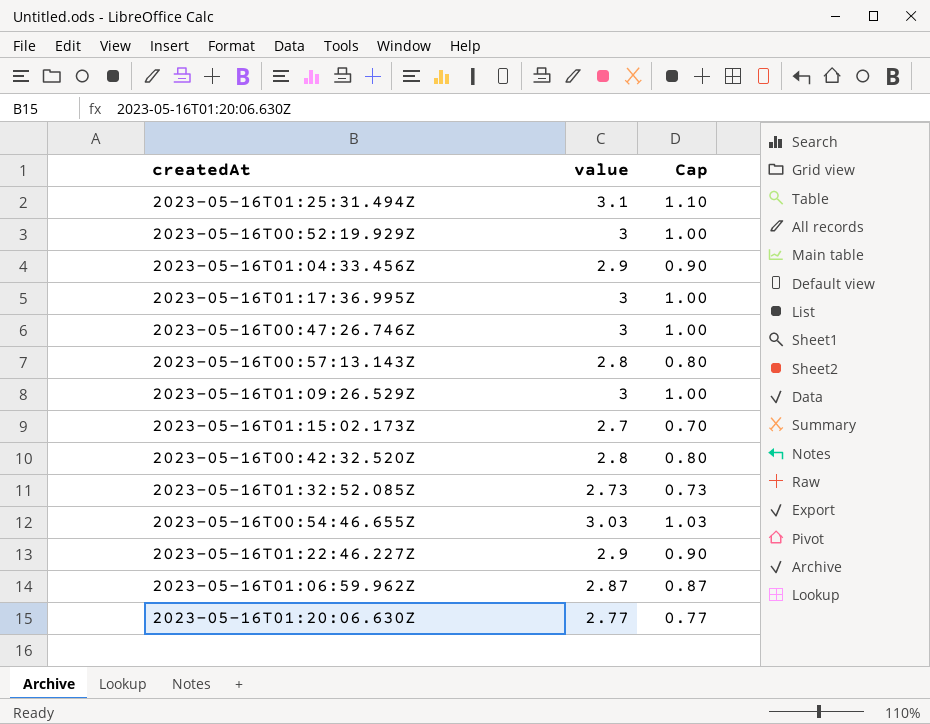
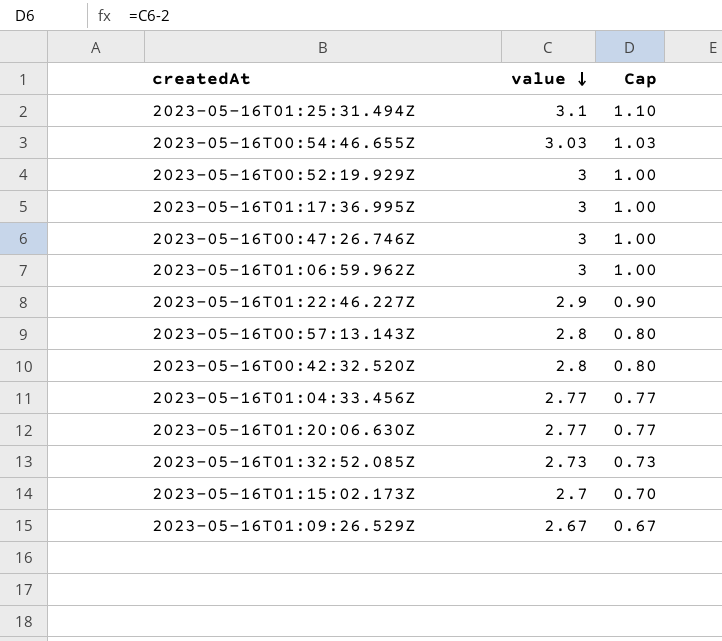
row order: none -> value descending
2023-05-16T01:06:59.962Z | value: 2.87 -> 3
2023-05-16T01:06:59.962Z | Cap: 0.87 -> 1.00
2023-05-16T01:04:33.456Z | value: 2.9 -> 2.77
2023-05-16T01:04:33.456Z | Cap: 0.90 -> 0.77
2023-05-16T01:09:26.529Z | value: 3 -> 2.67
2023-05-16T01:09:26.529Z | Cap: 1.00 -> 0.67

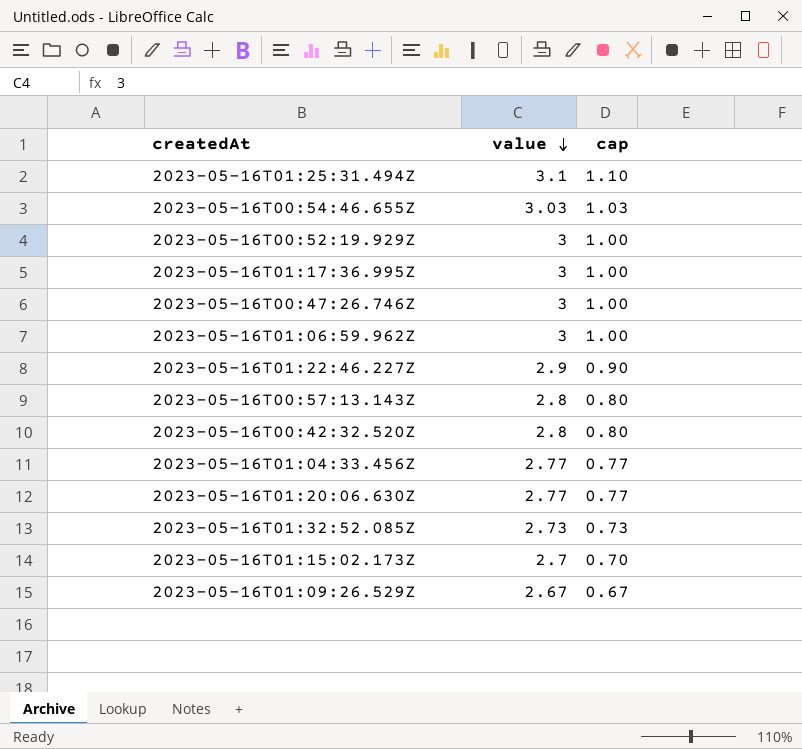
column name: Cap -> cap

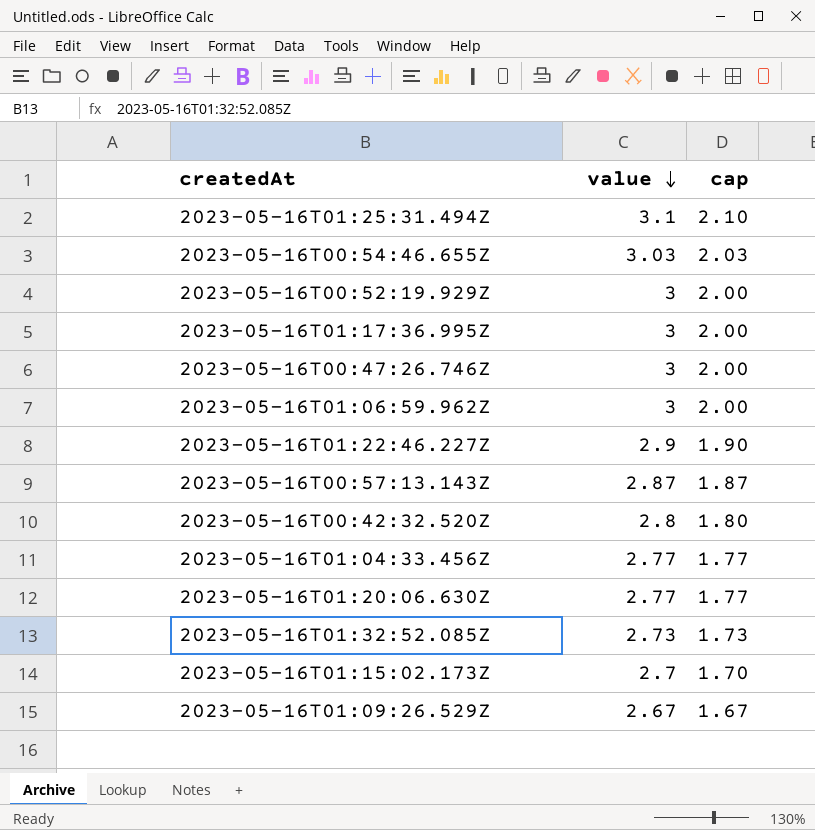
column cap | formula: [value] - 2 -> [value] - 1
2023-05-16T00:57:13.143Z | value: 2.8 -> 2.87

